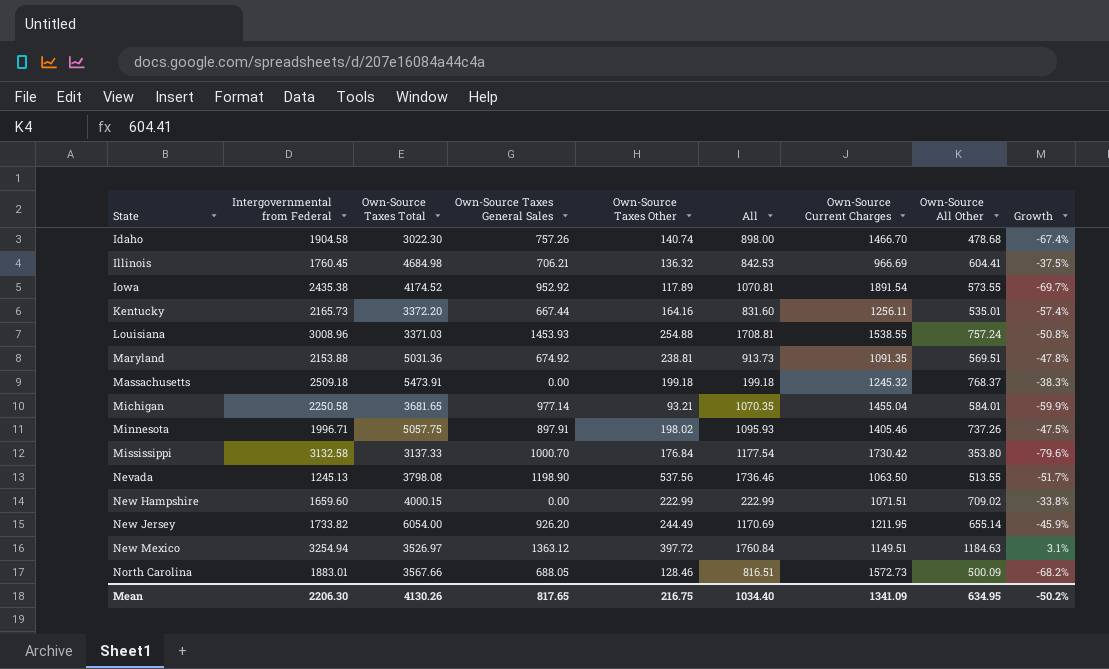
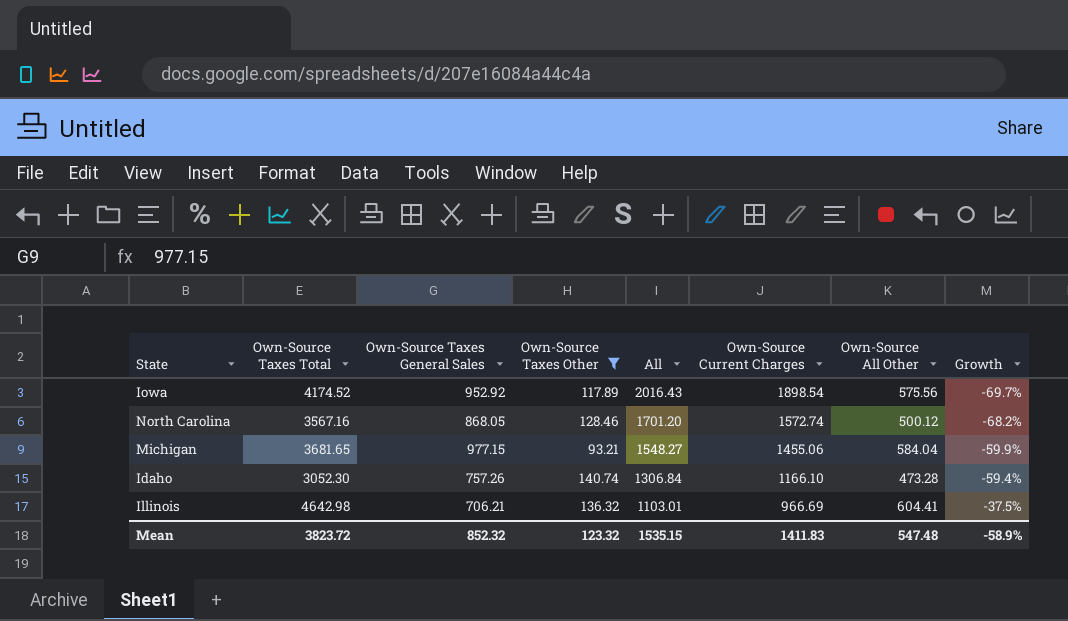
filter: none -> Own-Source Taxes Other <= 140.74
row order: State ascending -> All descending
column Intergovernmental from Federal | position: 2 -> none
column All | formula: [Own-Source Taxes General Sales] + [Own-Source Taxes Other] -> [Own-Source Taxes Other] + [Own-Source Current Charges]
Iowa | Own-Source Current Charges: 1891.54 -> 1898.54
Iowa | Own-Source All Other: 573.55 -> 575.56
North Carolina | Own-Source Taxes Total: 3567.66 -> 3567.16
North Carolina | Own-Source Taxes General Sales: 688.05 -> 868.05
North Carolina | Own-Source Current Charges: 1572.73 -> 1572.74
North Carolina | Own-Source All Other: 500.09 -> 500.12
Michigan | Own-Source Taxes General Sales: 977.14 -> 977.15
Michigan | Own-Source Current Charges: 1455.04 -> 1455.06
Michigan | Own-Source All Other: 584.01 -> 584.04
Idaho | Own-Source Taxes Total: 3022.30 -> 3052.30
Idaho | Own-Source Current Charges: 1466.70 -> 1166.10
Idaho | Own-Source All Other: 478.68 -> 473.28
Idaho | Growth: -67.4% -> -59.4%
Illinois | Own-Source Taxes Total: 4684.98 -> 4642.98
Mean | Own-Source Taxes Total: 4130.26 -> 3823.72
Mean | Own-Source Taxes General Sales: 817.65 -> 852.32
Mean | Own-Source Taxes Other: 216.75 -> 123.32
Mean | All: 1034.40 -> 1535.15
Mean | Own-Source Current Charges: 1341.09 -> 1411.83
Mean | Own-Source All Other: 634.95 -> 547.48
Mean | Growth: -50.2% -> -58.9%

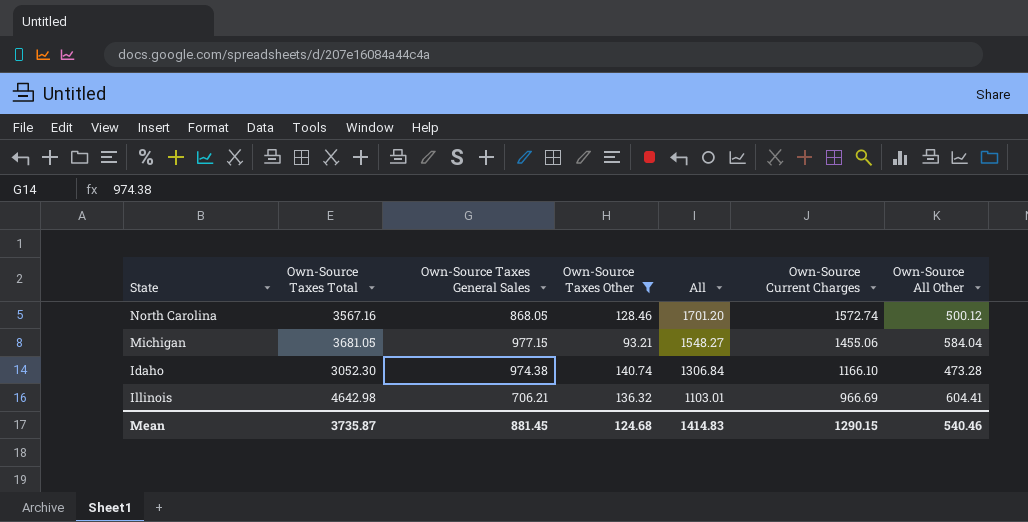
column Growth | formula: ([Own-Source All Other] - [Own-Source Current Charges]) / [Own-Source Current Charges] -> none
row Iowa: 4174.52 | 952.92 | 117.89 | 2016.43 | 1898.54 | 575.56 | -69.7% -> none
Michigan | Own-Source Taxes Total: 3681.65 -> 3681.05
Idaho | Own-Source Taxes General Sales: 757.26 -> 974.38
Mean | Own-Source Taxes Total: 3823.72 -> 3735.87
Mean | Own-Source Taxes General Sales: 852.32 -> 881.45
Mean | Own-Source Taxes Other: 123.32 -> 124.68
Mean | All: 1535.15 -> 1414.83
Mean | Own-Source Current Charges: 1411.83 -> 1290.15
Mean | Own-Source All Other: 547.48 -> 540.46

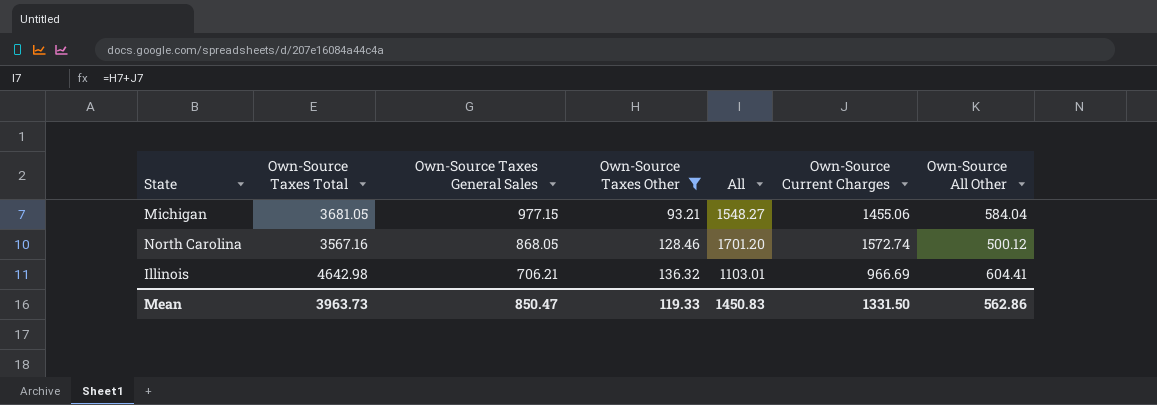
row order: All descending -> Own-Source Taxes General Sales descending
row Idaho: 3052.30 | 974.38 | 140.74 | 1306.84 | 1166.10 | 473.28 -> none
Mean | Own-Source Taxes Total: 3735.87 -> 3963.73
Mean | Own-Source Taxes General Sales: 881.45 -> 850.47
Mean | Own-Source Taxes Other: 124.68 -> 119.33
Mean | All: 1414.83 -> 1450.83
Mean | Own-Source Current Charges: 1290.15 -> 1331.50
Mean | Own-Source All Other: 540.46 -> 562.86

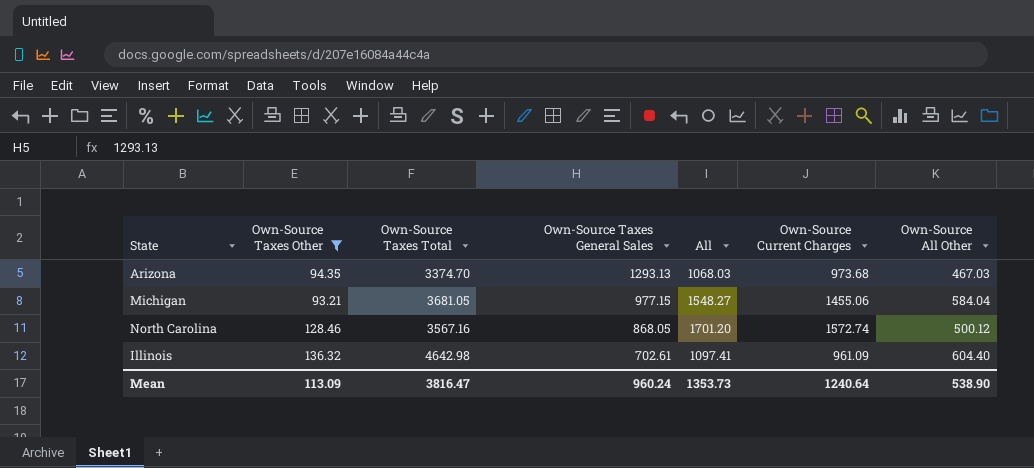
column Own-Source Taxes Other | position: 4 -> 2
row Arizona: none -> 94.35 | 3374.70 | 1293.13 | 1068.03 | 973.68 | 467.03
Illinois | Own-Source Taxes General Sales: 706.21 -> 702.61
Illinois | All: 1103.01 -> 1097.41
Illinois | Own-Source Current Charges: 966.69 -> 961.09
Illinois | Own-Source All Other: 604.41 -> 604.40
Mean | Own-Source Taxes Other: 119.33 -> 113.09
Mean | Own-Source Taxes Total: 3963.73 -> 3816.47
Mean | Own-Source Taxes General Sales: 850.47 -> 960.24
Mean | All: 1450.83 -> 1353.73
Mean | Own-Source Current Charges: 1331.50 -> 1240.64
Mean | Own-Source All Other: 562.86 -> 538.90

